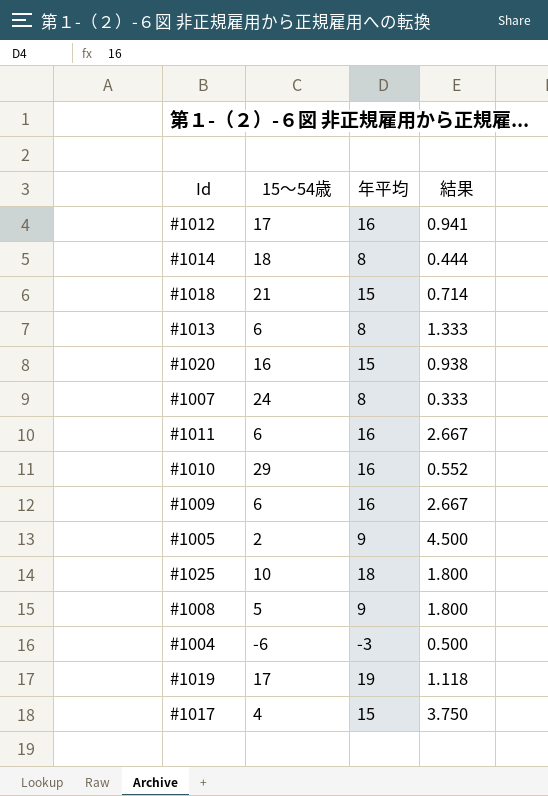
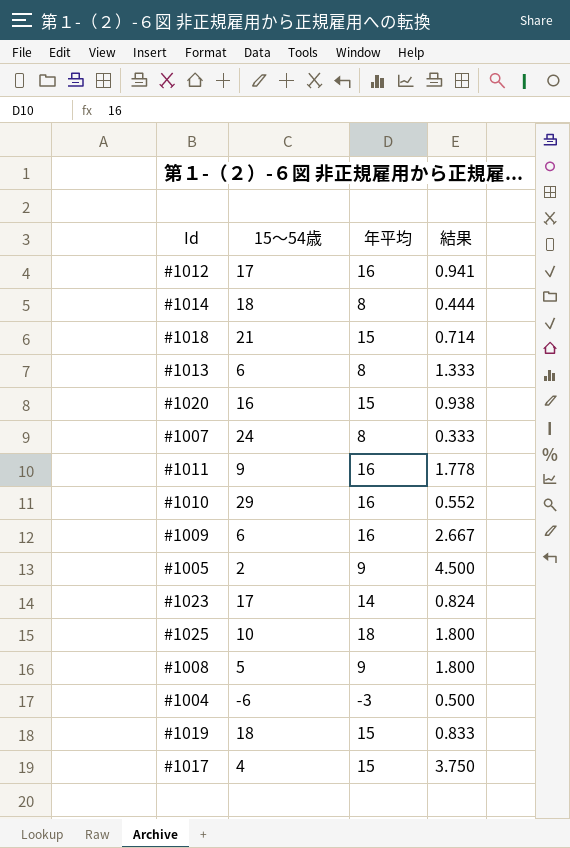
#1011 | 15～54歳: 6 -> 9
#1011 | 結果: 2.667 -> 1.778
row #1023: none -> 17 | 14 | 0.824
#1019 | 15～54歳: 17 -> 18
#1019 | 年平均: 19 -> 15
#1019 | 結果: 1.118 -> 0.833

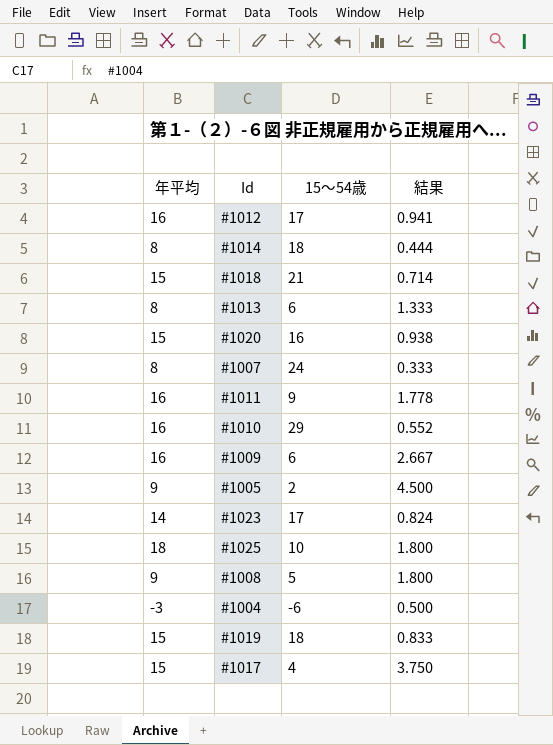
column 年平均 | position: 3 -> 1

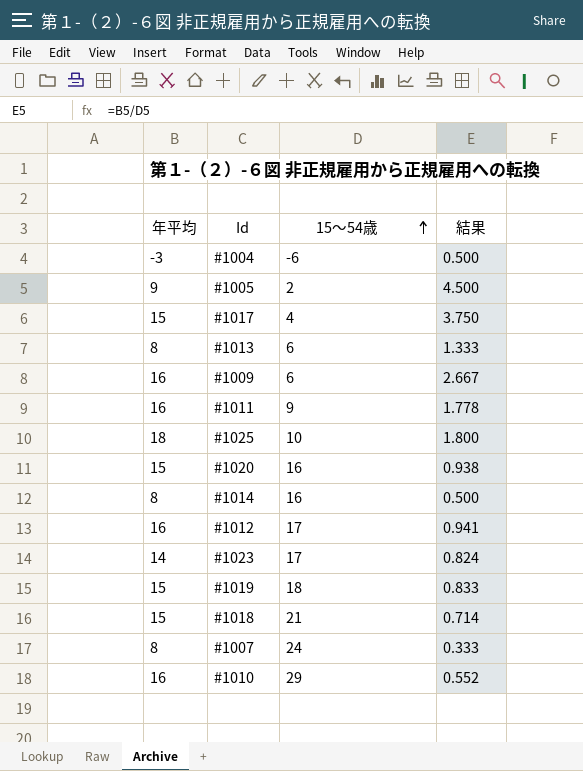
row order: none -> 15～54歳 ascending
row #1008: 9 | 5 | 1.800 -> none
#1014 | 15～54歳: 18 -> 16
#1014 | 結果: 0.444 -> 0.500

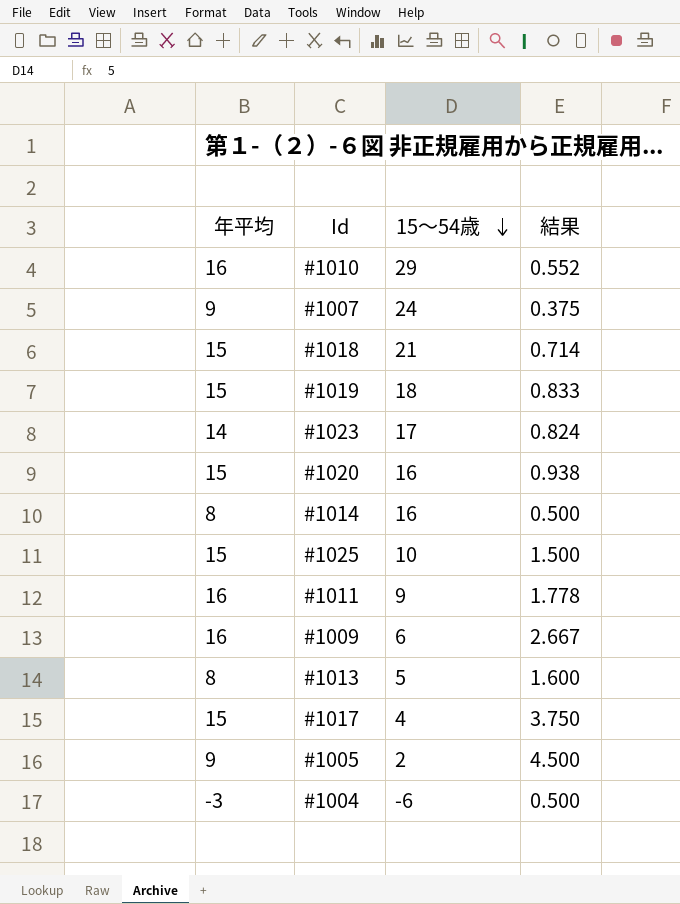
row order: 15～54歳 ascending -> 15～54歳 descending
row #1012: 16 | 17 | 0.941 -> none
#1007 | 年平均: 8 -> 9
#1007 | 結果: 0.333 -> 0.375
#1025 | 年平均: 18 -> 15
#1025 | 結果: 1.800 -> 1.500
#1013 | 15～54歳: 6 -> 5
#1013 | 結果: 1.333 -> 1.600

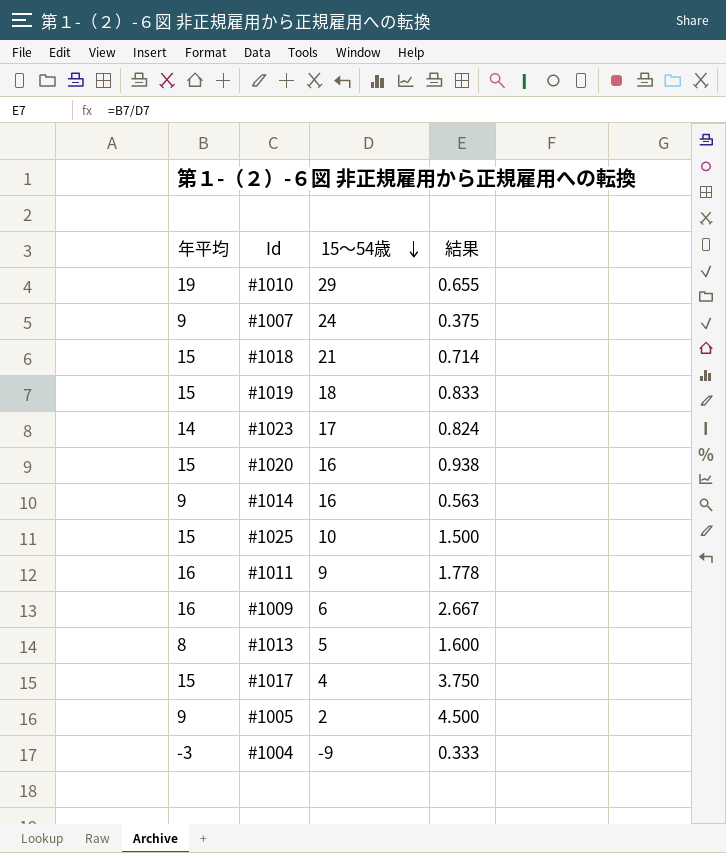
#1010 | 年平均: 16 -> 19
#1010 | 結果: 0.552 -> 0.655
#1014 | 年平均: 8 -> 9
#1014 | 結果: 0.500 -> 0.563
#1004 | 15～54歳: -6 -> -9
#1004 | 結果: 0.500 -> 0.333

